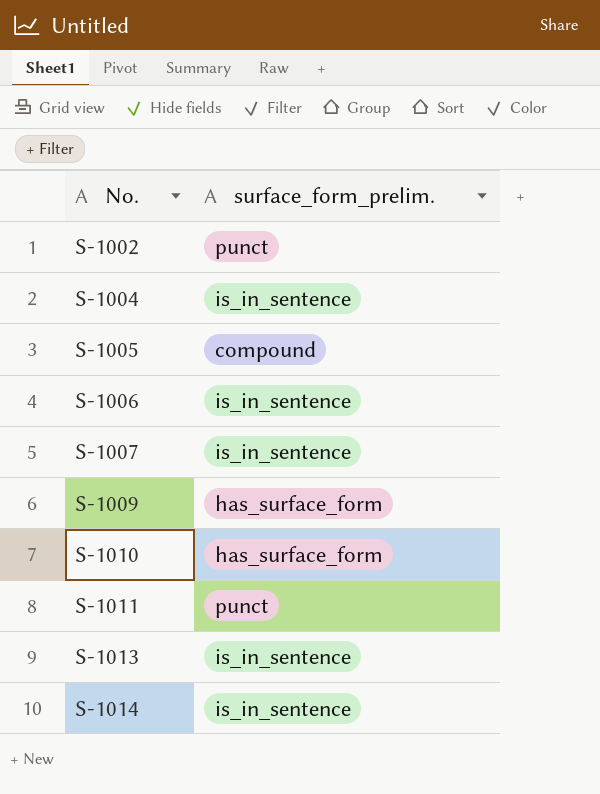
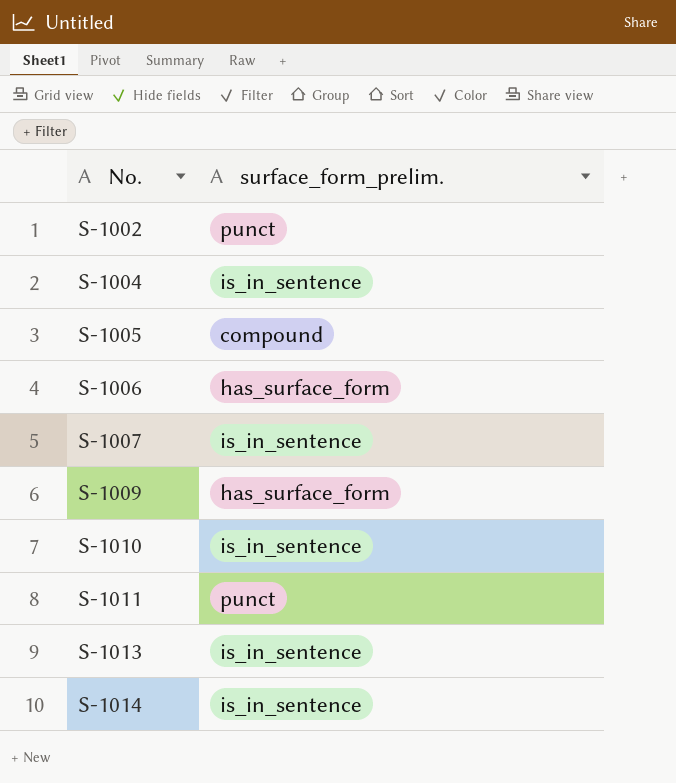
S-1006 | surface_form_prelim.: is_in_sentence -> has_surface_form
S-1010 | surface_form_prelim.: has_surface_form -> is_in_sentence

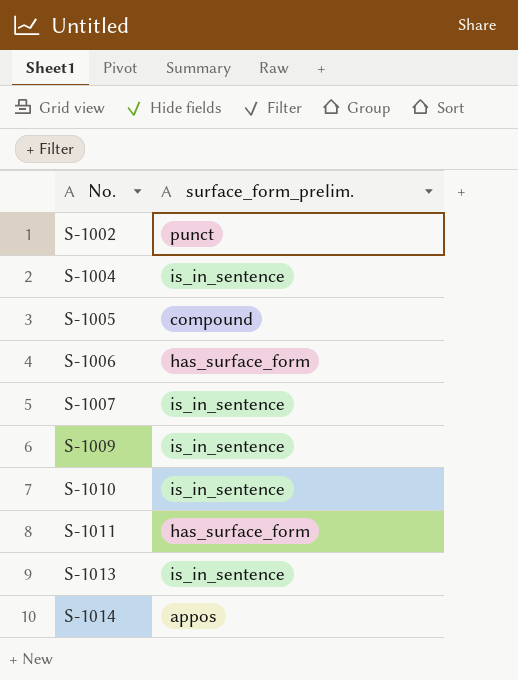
S-1009 | surface_form_prelim.: has_surface_form -> is_in_sentence
S-1011 | surface_form_prelim.: punct -> has_surface_form
S-1014 | surface_form_prelim.: is_in_sentence -> appos

